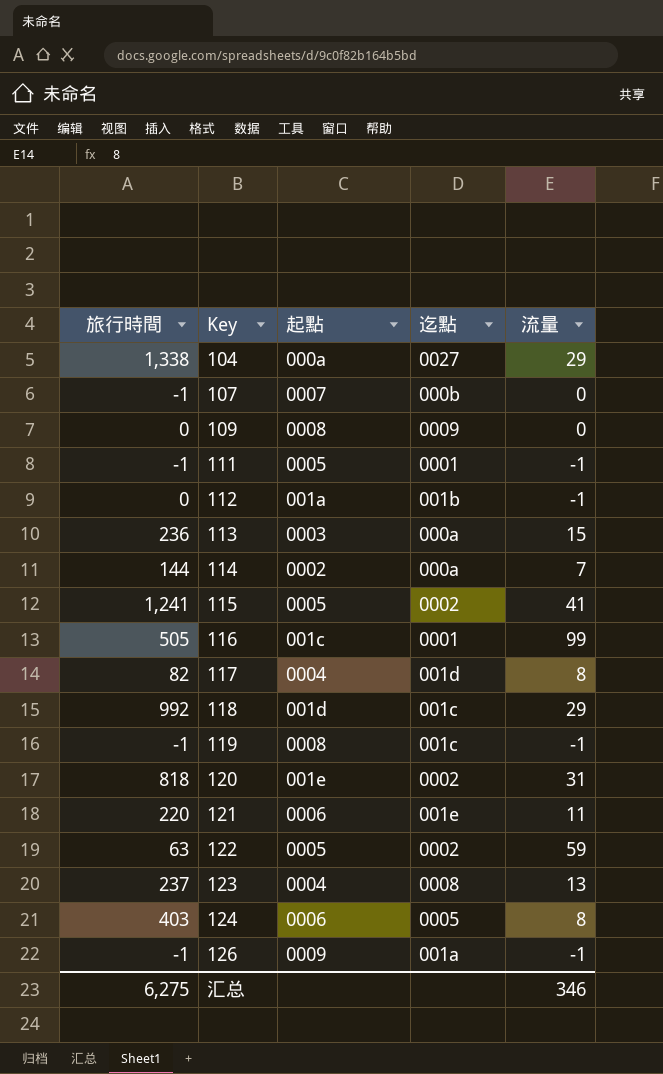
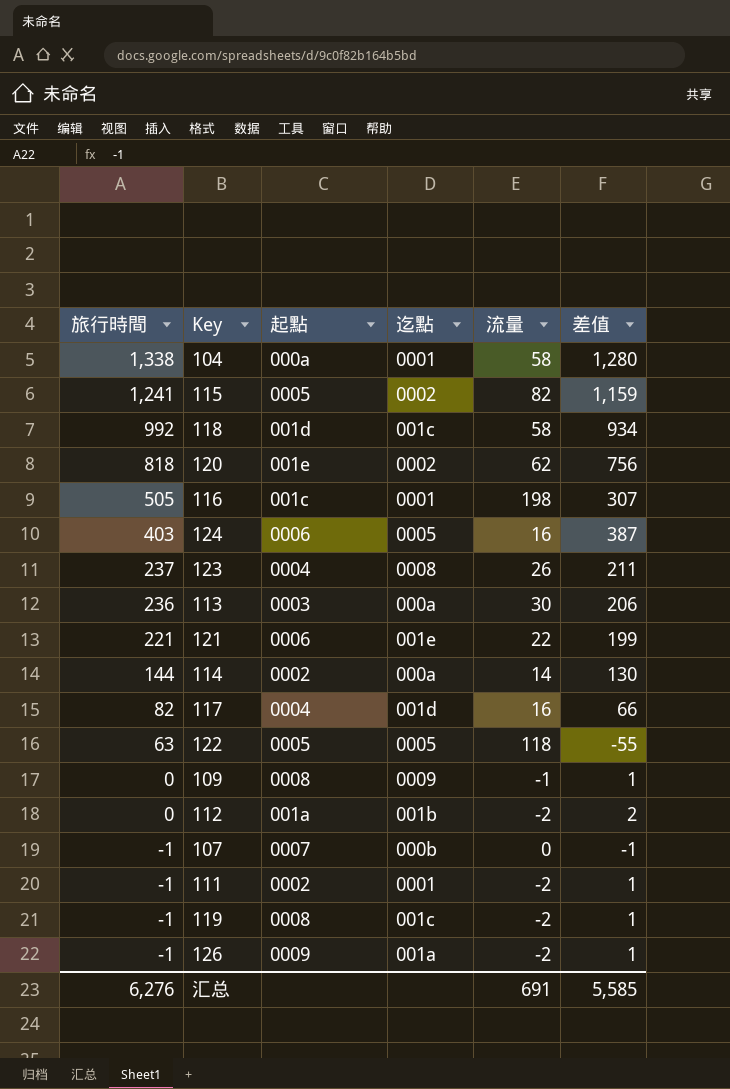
row order: Key ascending -> 旅行時間 descending
column 差值 | formula: none -> [旅行時間] - [流量]
104 | 迄點: 0027 -> 0001
104 | 流量: 29 -> 58
115 | 流量: 41 -> 82
118 | 流量: 29 -> 58
120 | 流量: 31 -> 62
116 | 流量: 99 -> 198
124 | 流量: 8 -> 16
123 | 流量: 13 -> 26
113 | 流量: 15 -> 30
121 | 旅行時間: 220 -> 221
121 | 流量: 11 -> 22
114 | 流量: 7 -> 14
117 | 流量: 8 -> 16
122 | 迄點: 0002 -> 0005
122 | 流量: 59 -> 118
109 | 流量: 0 -> -1
112 | 流量: -1 -> -2
111 | 起點: 0005 -> 0002
111 | 流量: -1 -> -2
119 | 流量: -1 -> -2
126 | 流量: -1 -> -2
汇总 | 旅行時間: 6,275 -> 6,276
汇总 | 流量: 346 -> 691

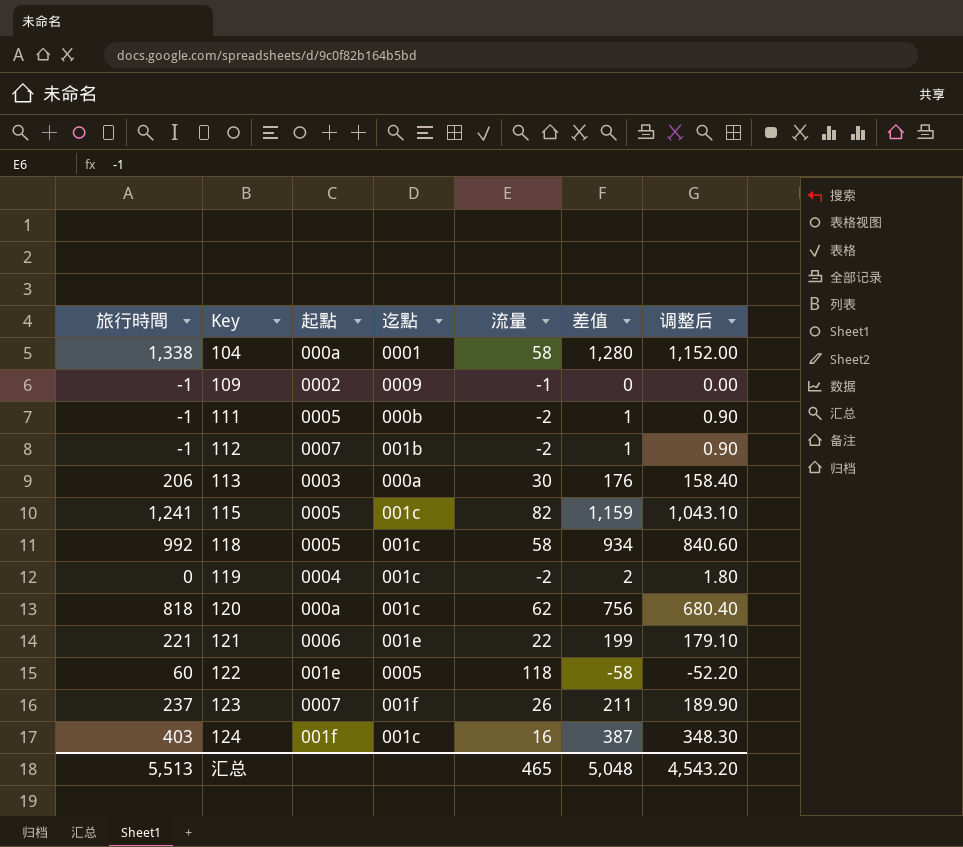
row order: 旅行時間 descending -> Key ascending
column 调整后 | formula: none -> [差值] * 0.9
row 116: 505 | 001c | 0001 | 198 | 307 -> none
row 114: 144 | 0002 | 000a | 14 | 130 -> none
row 117: 82 | 0004 | 001d | 16 | 66 -> none
row 107: -1 | 0007 | 000b | 0 | -1 -> none
row 126: -1 | 0009 | 001a | -2 | 1 -> none
109 | 旅行時間: 0 -> -1
109 | 起點: 0008 -> 0002
109 | 差值: 1 -> 0
111 | 起點: 0002 -> 0005
111 | 迄點: 0001 -> 000b
112 | 旅行時間: 0 -> -1
112 | 起點: 001a -> 0007
112 | 差值: 2 -> 1
113 | 旅行時間: 236 -> 206
113 | 差值: 206 -> 176
115 | 迄點: 0002 -> 001c
118 | 起點: 001d -> 0005
119 | 旅行時間: -1 -> 0
119 | 起點: 0008 -> 0004
119 | 差值: 1 -> 2
120 | 起點: 001e -> 000a
120 | 迄點: 0002 -> 001c
122 | 旅行時間: 63 -> 60
122 | 起點: 0005 -> 001e
122 | 差值: -55 -> -58
123 | 起點: 0004 -> 0007
123 | 迄點: 0008 -> 001f
124 | 起點: 0006 -> 001f
124 | 迄點: 0005 -> 001c
汇总 | 旅行時間: 6,276 -> 5,513
汇总 | 流量: 691 -> 465
汇总 | 差值: 5,585 -> 5,048

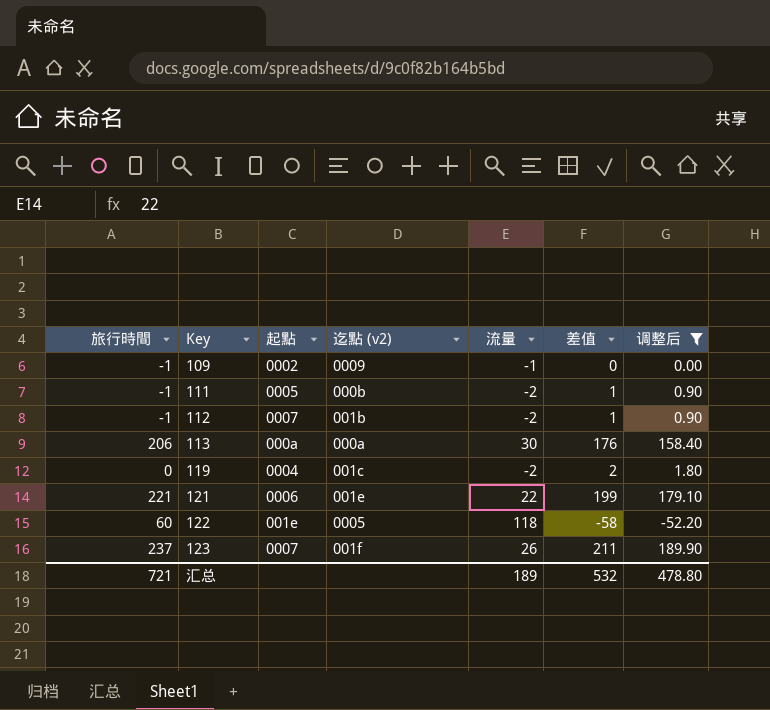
filter: none -> 调整后 <= 189.90
column name: 迄點 -> 迄點 (v2)
113 | 起點: 0003 -> 000a
汇总 | 旅行時間: 5,513 -> 721
汇总 | 流量: 465 -> 189
汇总 | 差值: 5,048 -> 532
汇总 | 调整后: 4,543.20 -> 478.80

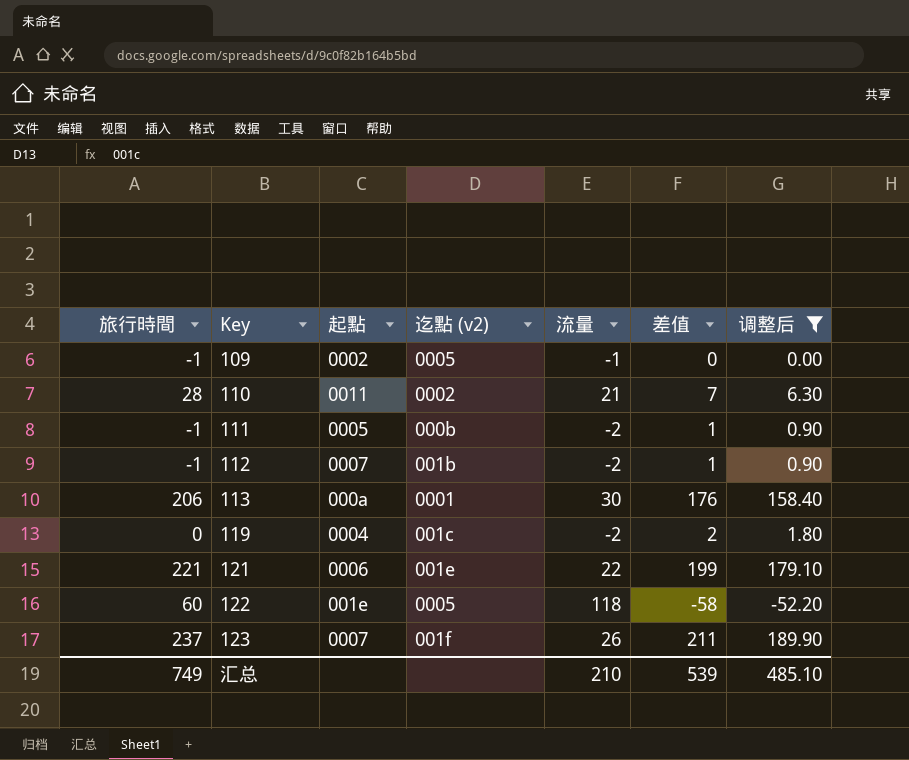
109 | 迄點 (v2): 0009 -> 0005
row 110: none -> 28 | 0011 | 0002 | 21 | 7 | 6.30
113 | 迄點 (v2): 000a -> 0001
汇总 | 旅行時間: 721 -> 749
汇总 | 流量: 189 -> 210
汇总 | 差值: 532 -> 539
汇总 | 调整后: 478.80 -> 485.10

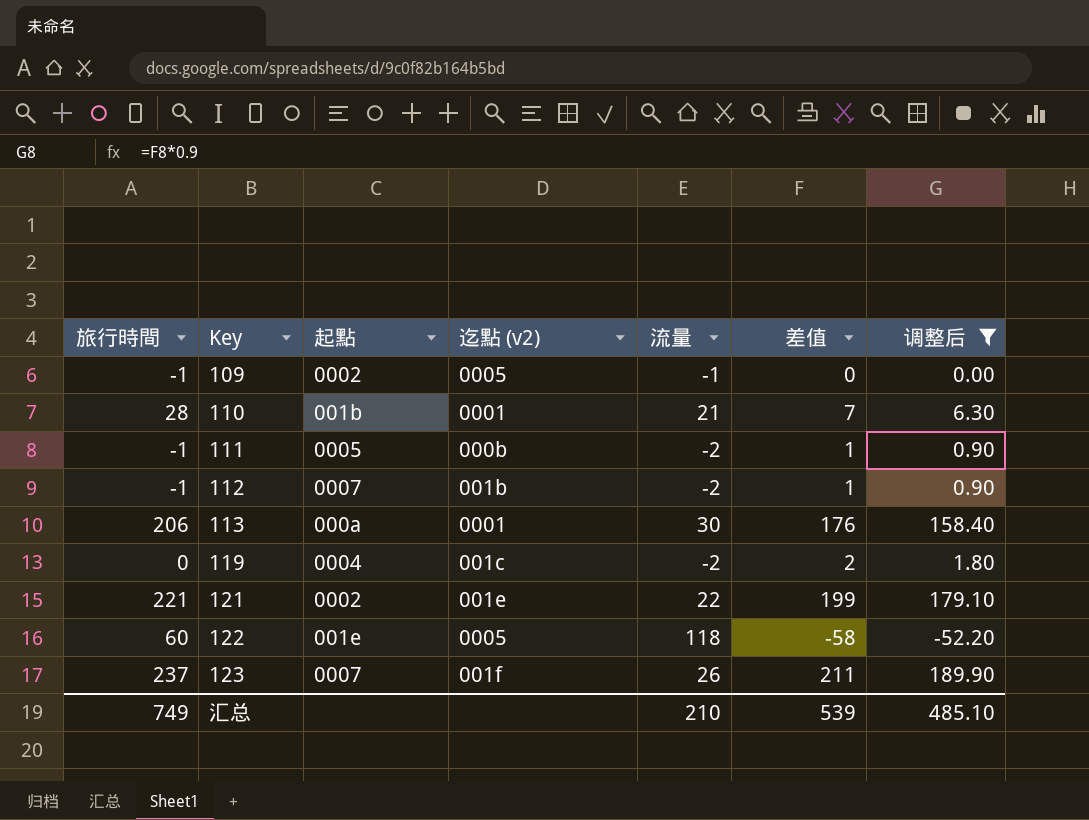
110 | 起點: 0011 -> 001b
110 | 迄點 (v2): 0002 -> 0001
121 | 起點: 0006 -> 0002

